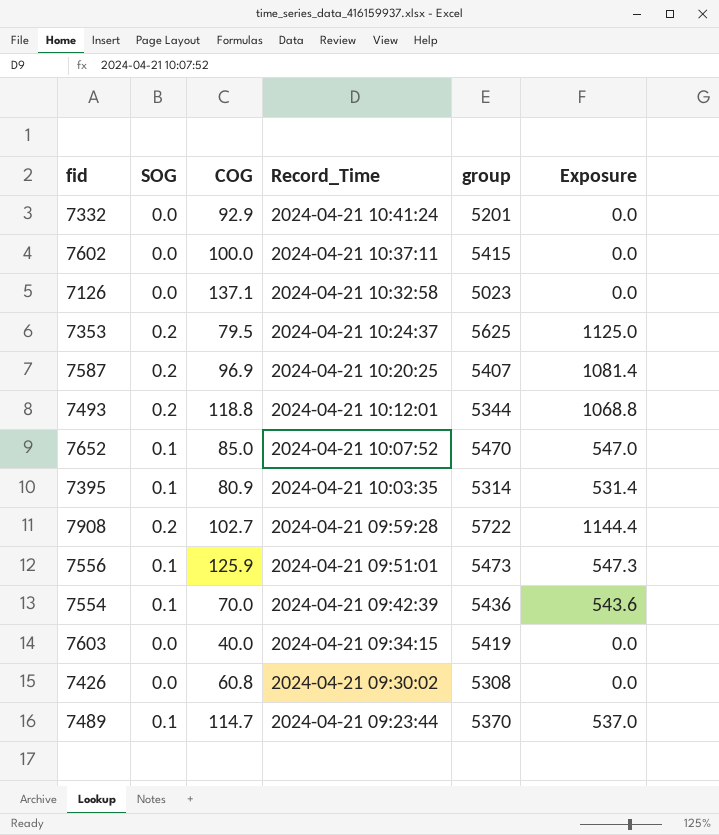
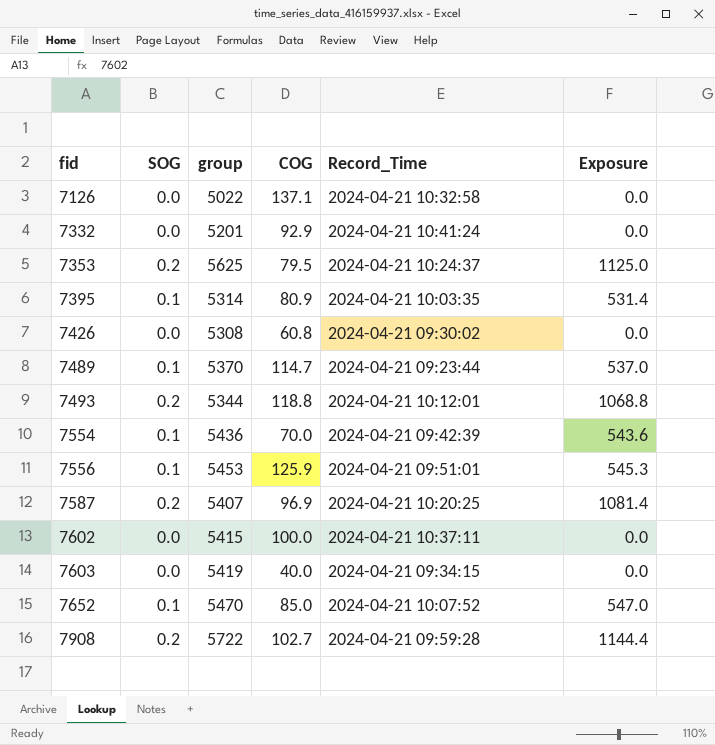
row order: Record_Time descending -> fid ascending
column group | position: 5 -> 3
7126 | group: 5023 -> 5022
7556 | group: 5473 -> 5453
7556 | Exposure: 547.3 -> 545.3

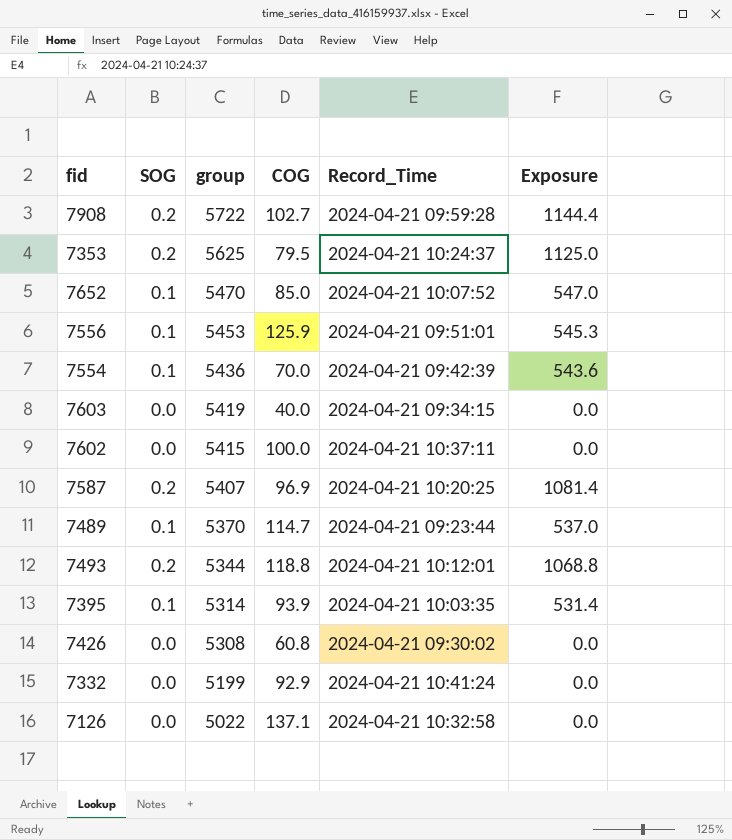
row order: fid ascending -> group descending
7395 | COG: 80.9 -> 93.9
7332 | group: 5201 -> 5199

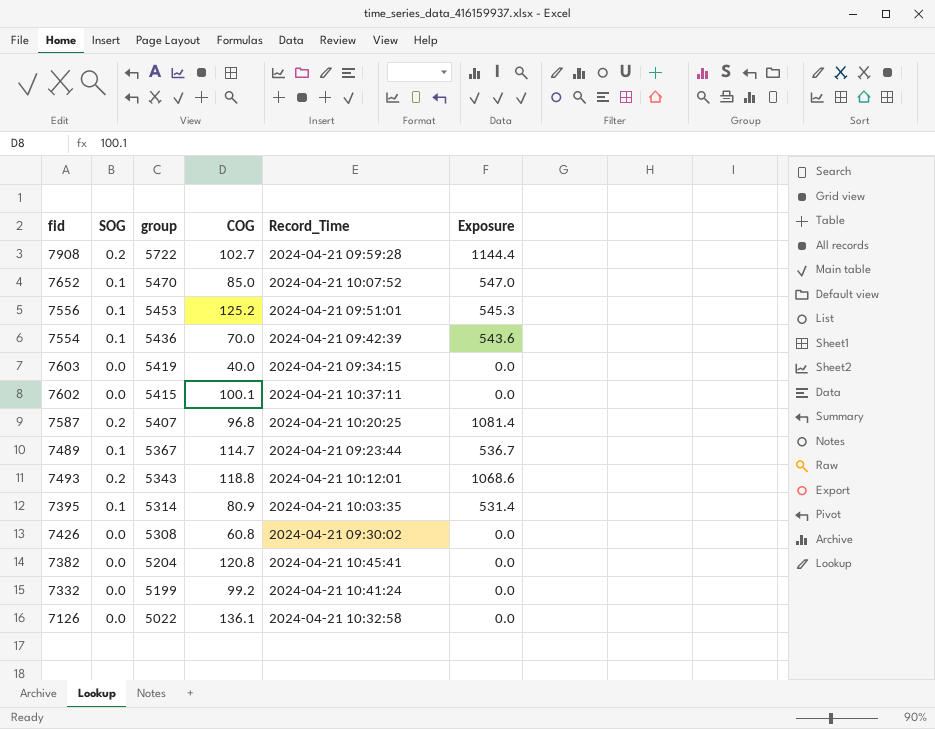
row 7353: 0.2 | 5625 | 79.5 | 2024-04-21 10:24:37 | 1125.0 -> none
7556 | COG: 125.9 -> 125.2
7602 | COG: 100.0 -> 100.1
7587 | COG: 96.9 -> 96.8
7489 | group: 5370 -> 5367
7489 | Exposure: 537.0 -> 536.7
7493 | group: 5344 -> 5343
7493 | Exposure: 1068.8 -> 1068.6
7395 | COG: 93.9 -> 80.9
row 7382: none -> 0.0 | 5204 | 120.8 | 2024-04-21 10:45:41 | 0.0
7332 | COG: 92.9 -> 99.2
7126 | COG: 137.1 -> 136.1

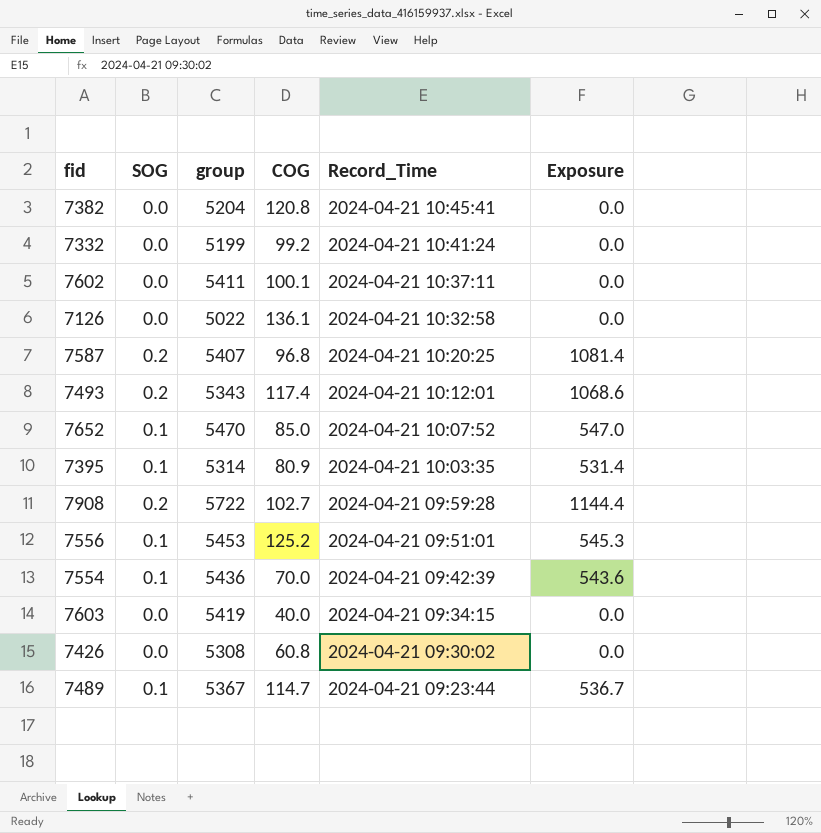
row order: group descending -> Record_Time descending
7602 | group: 5415 -> 5411
7493 | COG: 118.8 -> 117.4

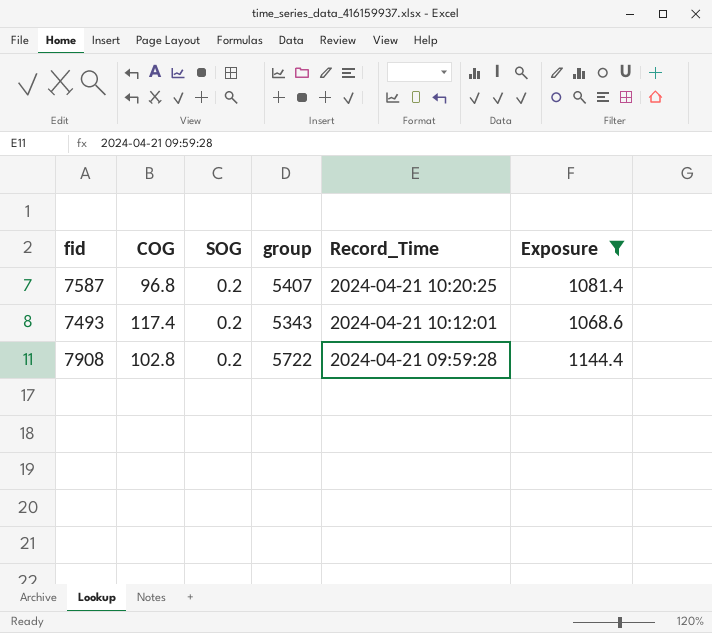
filter: none -> Exposure >= 1068.6
column COG | position: 4 -> 2
7908 | COG: 102.7 -> 102.8

